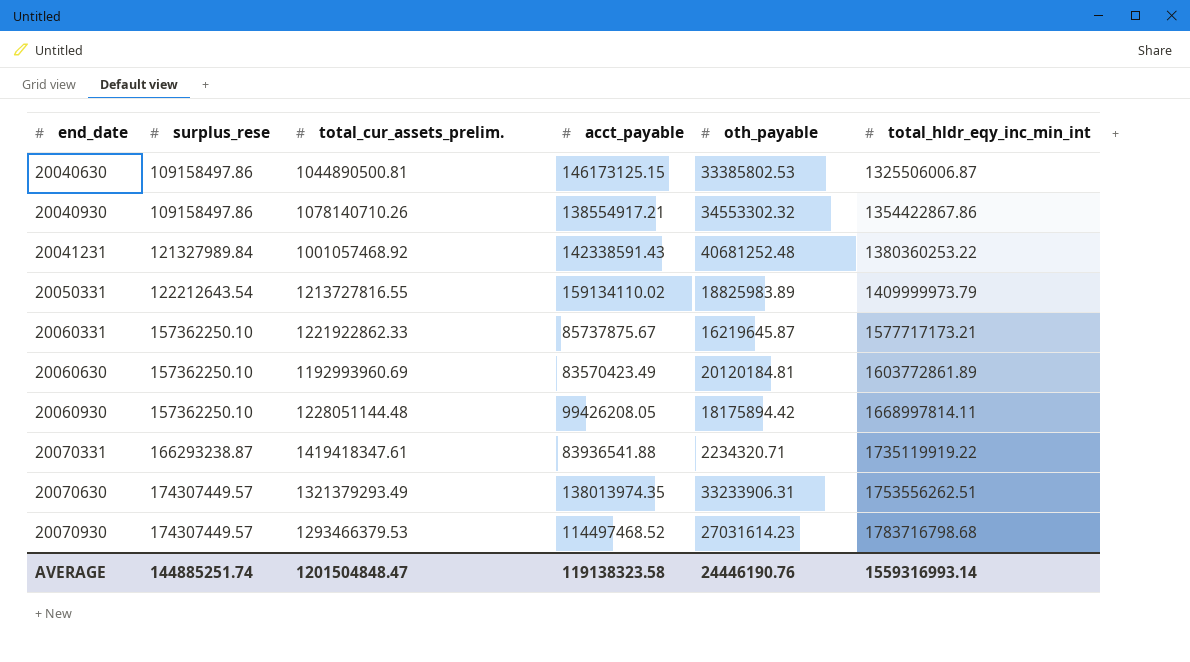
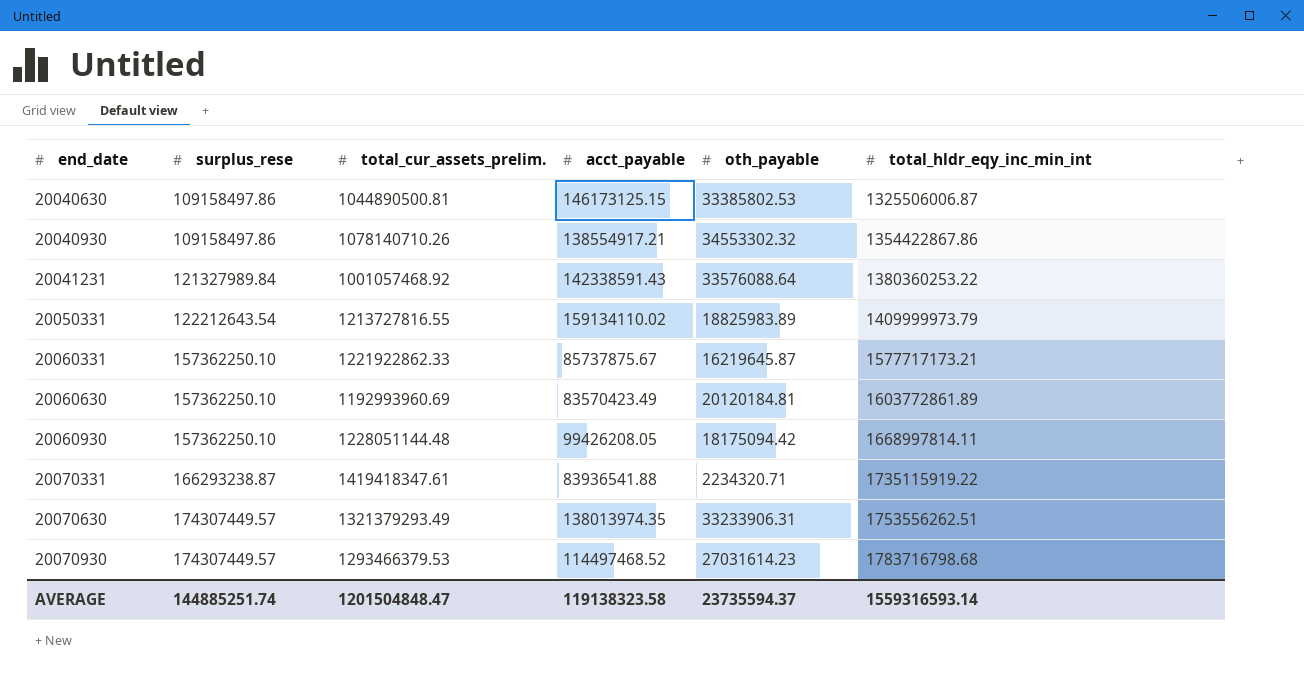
20041231 | oth_payable: 40681252.48 -> 33576088.64
20060930 | oth_payable: 18175894.42 -> 18175094.42
20070331 | total_hldr_eqy_inc_min_int: 1735119919.22 -> 1735115919.22
AVERAGE | oth_payable: 24446190.76 -> 23735594.37
AVERAGE | total_hldr_eqy_inc_min_int: 1559316993.14 -> 1559316593.14

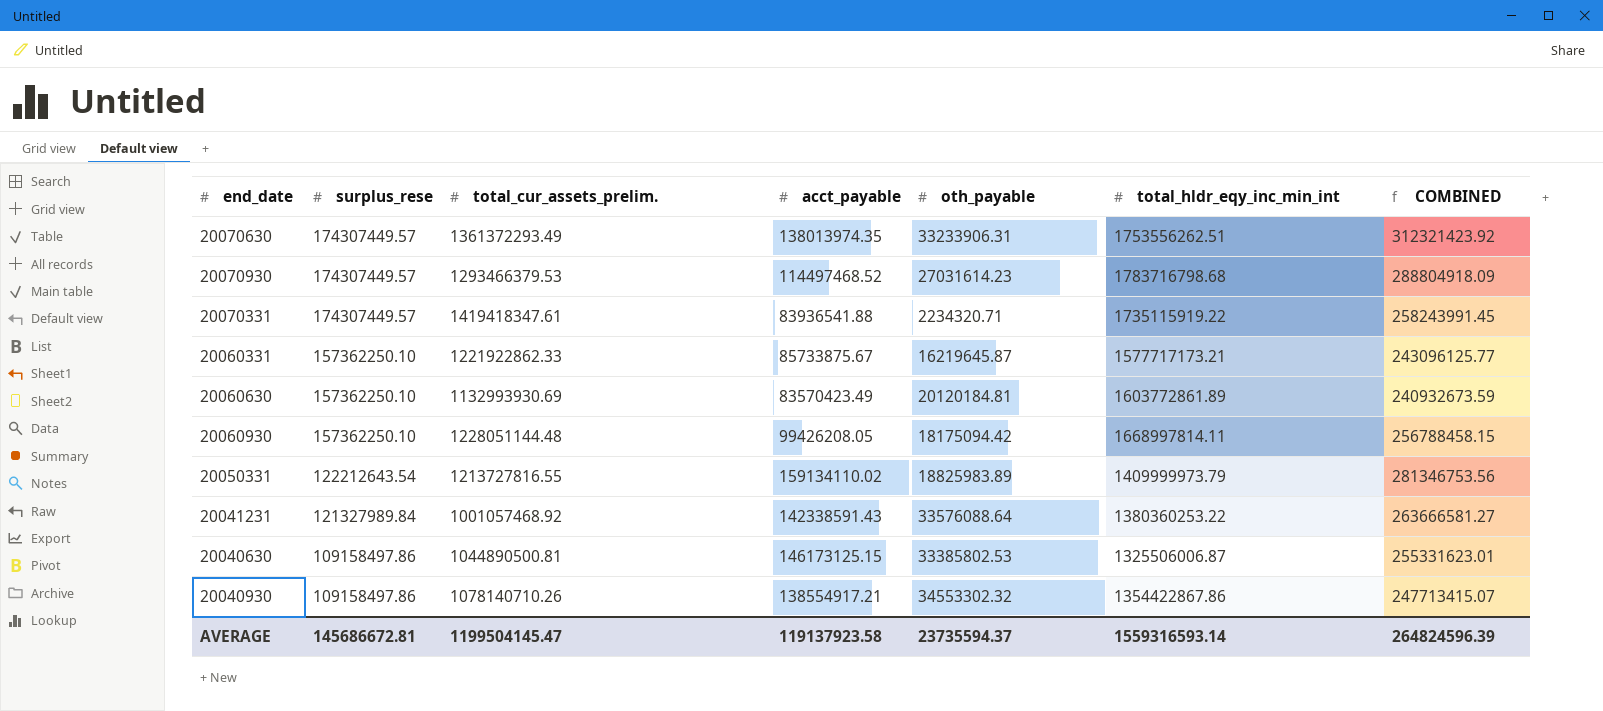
row order: end_date ascending -> surplus_rese descending
column COMBINED | formula: none -> [surplus_rese] + [acct_payable]
20070630 | total_cur_assets_prelim.: 1321379293.49 -> 1361372293.49
20070331 | surplus_rese: 166293238.87 -> 174307449.57
20060331 | acct_payable: 85737875.67 -> 85733875.67
20060630 | total_cur_assets_prelim.: 1192993960.69 -> 1132993930.69
AVERAGE | surplus_rese: 144885251.74 -> 145686672.81
AVERAGE | total_cur_assets_prelim.: 1201504848.47 -> 1199504145.47
AVERAGE | acct_payable: 119138323.58 -> 119137923.58

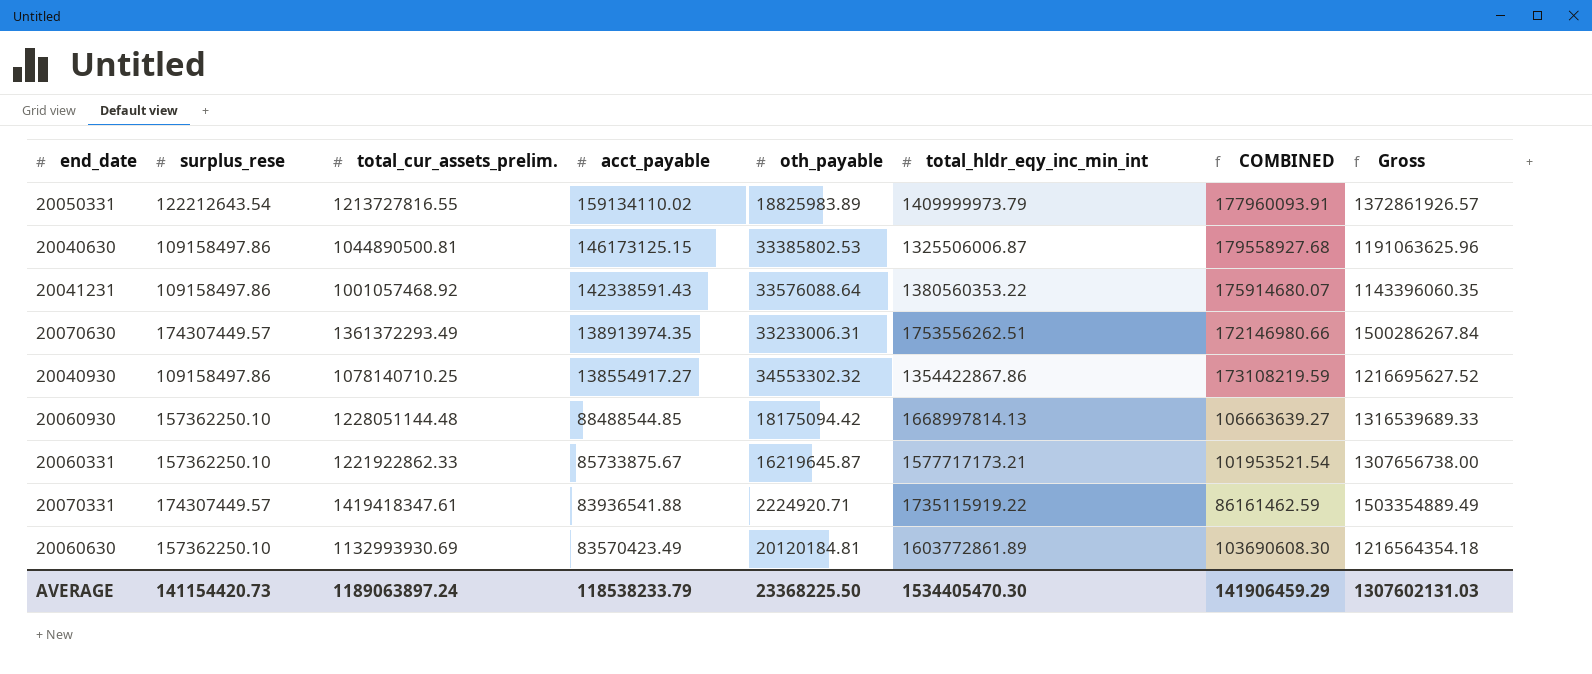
row order: surplus_rese descending -> acct_payable descending
column COMBINED | formula: [surplus_rese] + [acct_payable] -> [acct_payable] + [oth_payable]
column Gross | formula: none -> [total_cur_assets_prelim.] + [acct_payable]
row 20070930: 174307449.57 | 1293466379.53 | 114497468.52 | 27031614.23 | 1783716798.68 | 288804918.09 -> none
20041231 | surplus_rese: 121327989.84 -> 109158497.86
20041231 | total_hldr_eqy_inc_min_int: 1380360253.22 -> 1380560353.22
20070630 | acct_payable: 138013974.35 -> 138913974.35
20070630 | oth_payable: 33233906.31 -> 33233006.31
20040930 | total_cur_assets_prelim.: 1078140710.26 -> 1078140710.25
20040930 | acct_payable: 138554917.21 -> 138554917.27
20060930 | acct_payable: 99426208.05 -> 88488544.85
20060930 | total_hldr_eqy_inc_min_int: 1668997814.11 -> 1668997814.13
20070331 | oth_payable: 2234320.71 -> 2224920.71
AVERAGE | surplus_rese: 145686672.81 -> 141154420.73
AVERAGE | total_cur_assets_prelim.: 1199504145.47 -> 1189063897.24
AVERAGE | acct_payable: 119137923.58 -> 118538233.79
AVERAGE | oth_payable: 23735594.37 -> 23368225.50
AVERAGE | total_hldr_eqy_inc_min_int: 1559316593.14 -> 1534405470.30
AVERAGE | COMBINED: 264824596.39 -> 141906459.29

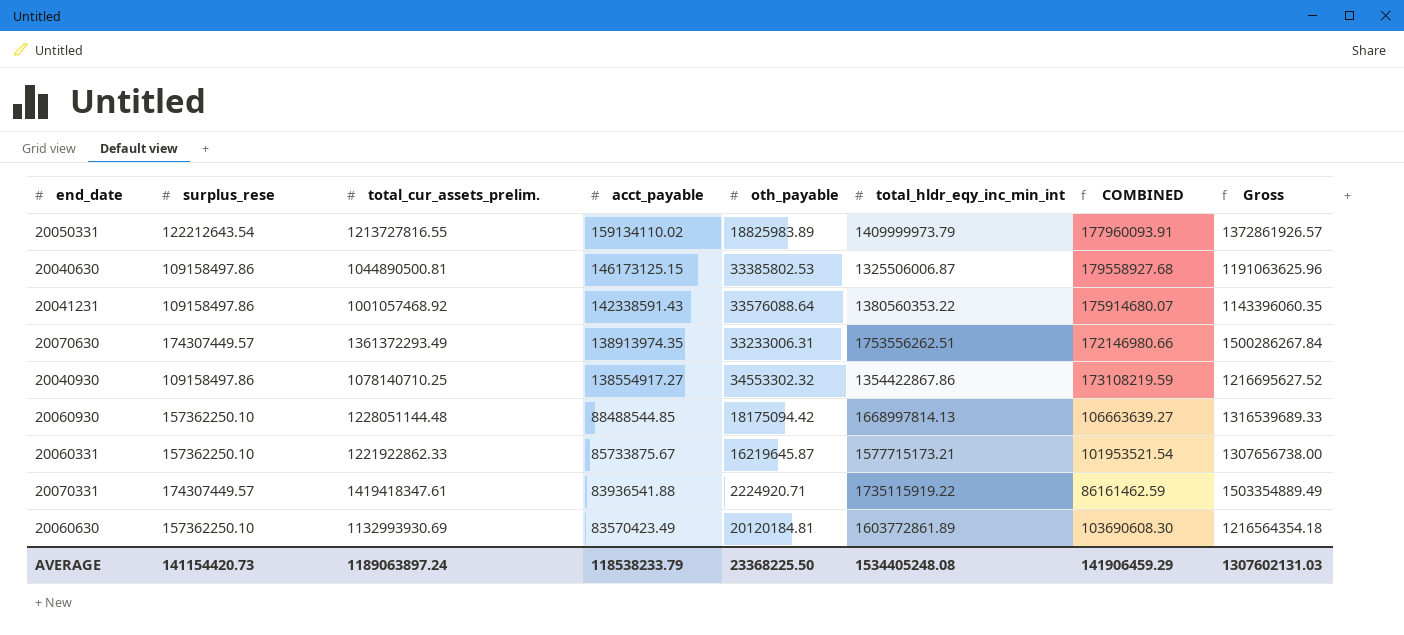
20060331 | total_hldr_eqy_inc_min_int: 1577717173.21 -> 1577715173.21
AVERAGE | total_hldr_eqy_inc_min_int: 1534405470.30 -> 1534405248.08

